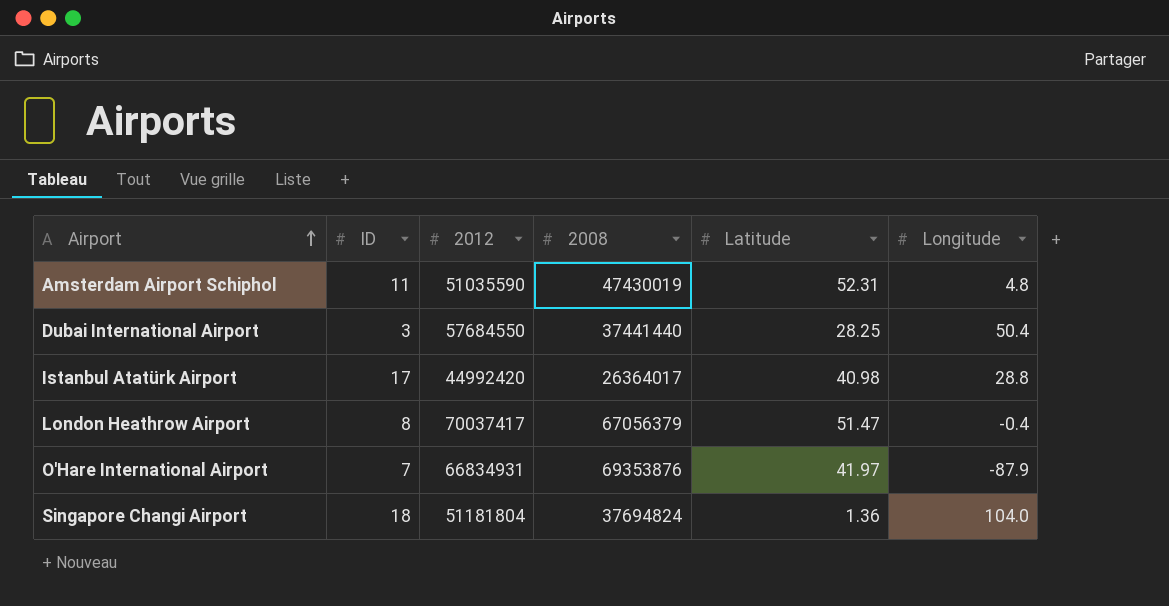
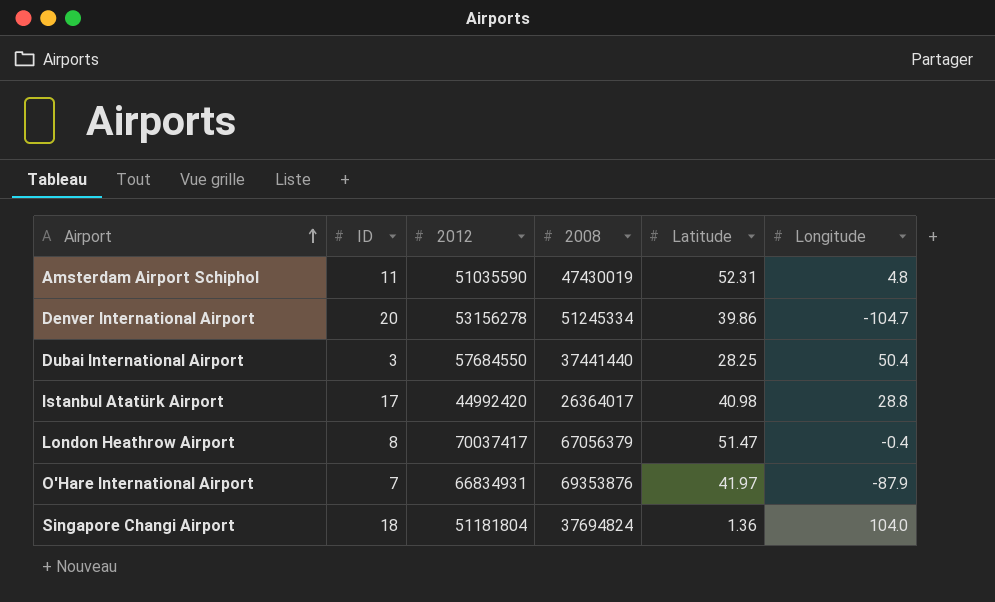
row Denver International Airport: none -> 20 | 53156278 | 51245334 | 39.86 | -104.7

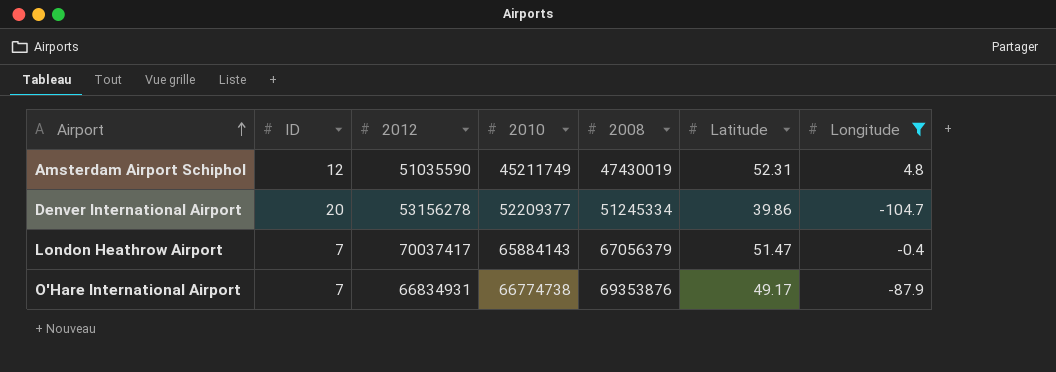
filter: none -> Longitude <= 4.8
column 2010 | position: none -> 4
Amsterdam Airport Schiphol | ID: 11 -> 12
London Heathrow Airport | ID: 8 -> 7
O'Hare International Airport | Latitude: 41.97 -> 49.17

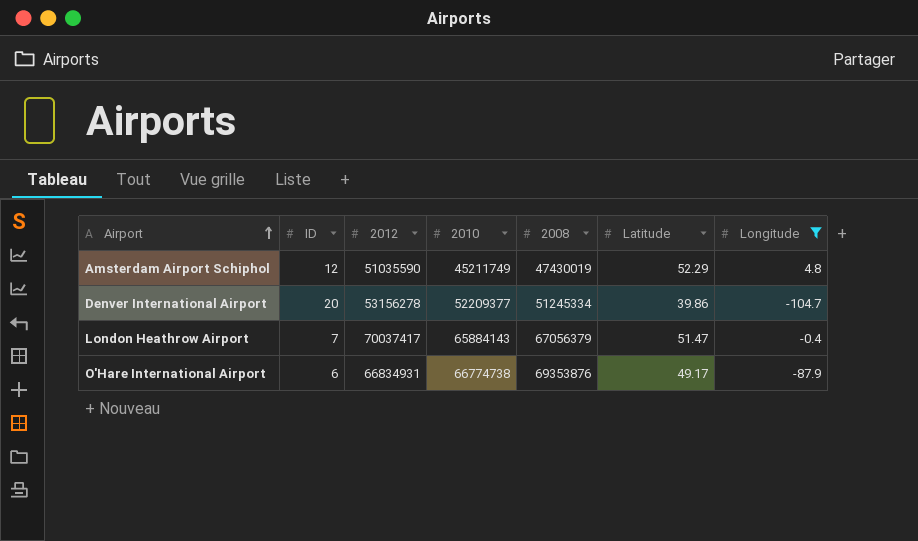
Amsterdam Airport Schiphol | Latitude: 52.31 -> 52.29
O'Hare International Airport | ID: 7 -> 6

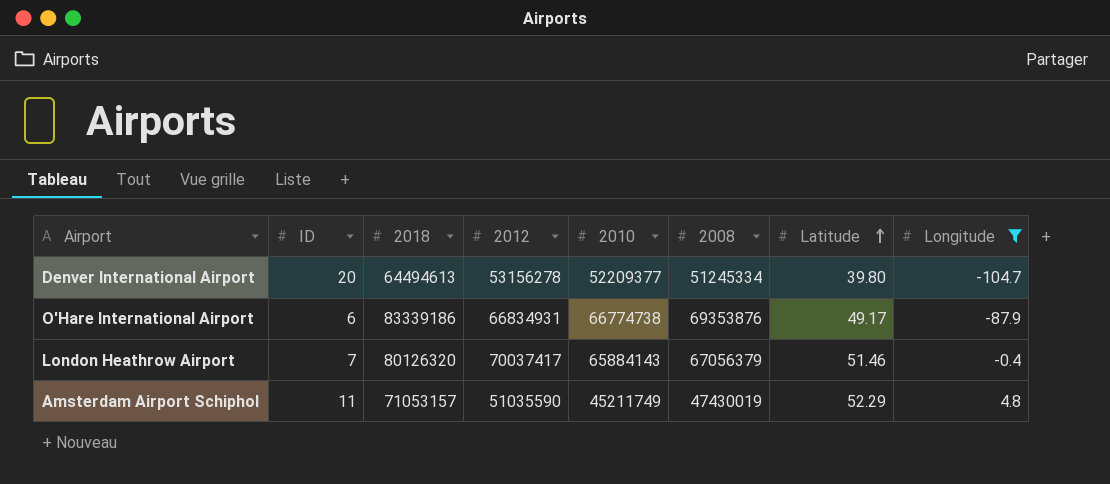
row order: Airport ascending -> Latitude ascending
column 2018 | position: none -> 3
Denver International Airport | Latitude: 39.86 -> 39.80
London Heathrow Airport | Latitude: 51.47 -> 51.46
Amsterdam Airport Schiphol | ID: 12 -> 11

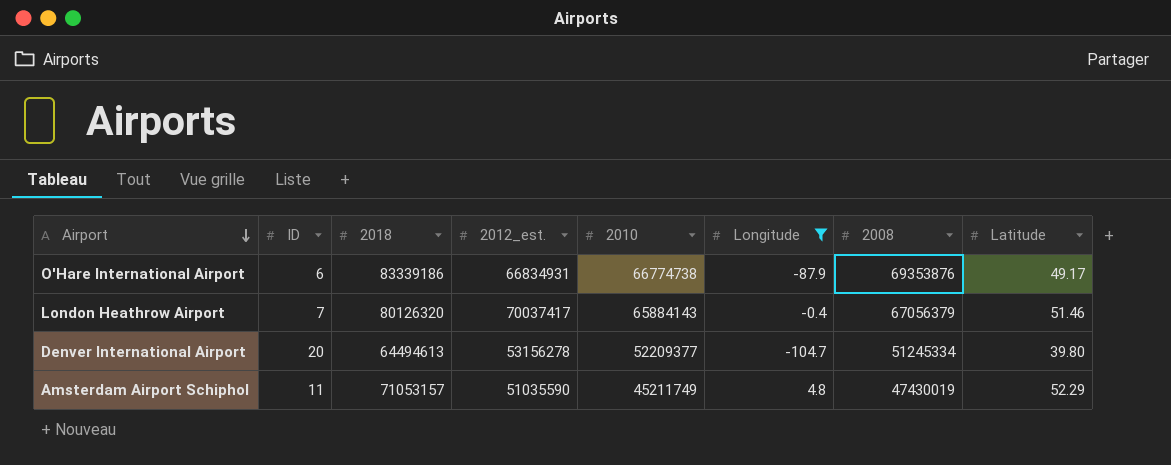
row order: Latitude ascending -> Airport descending
column name: 2012 -> 2012_est.
column Longitude | position: 8 -> 6

